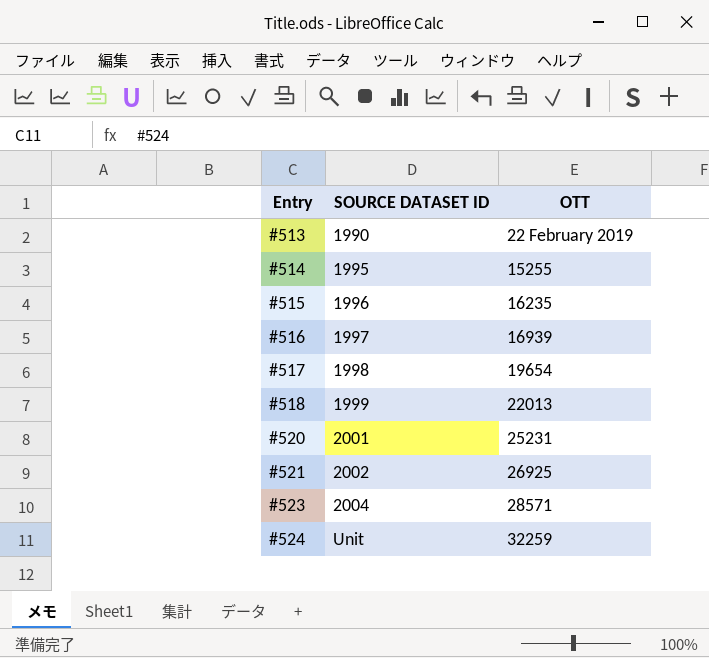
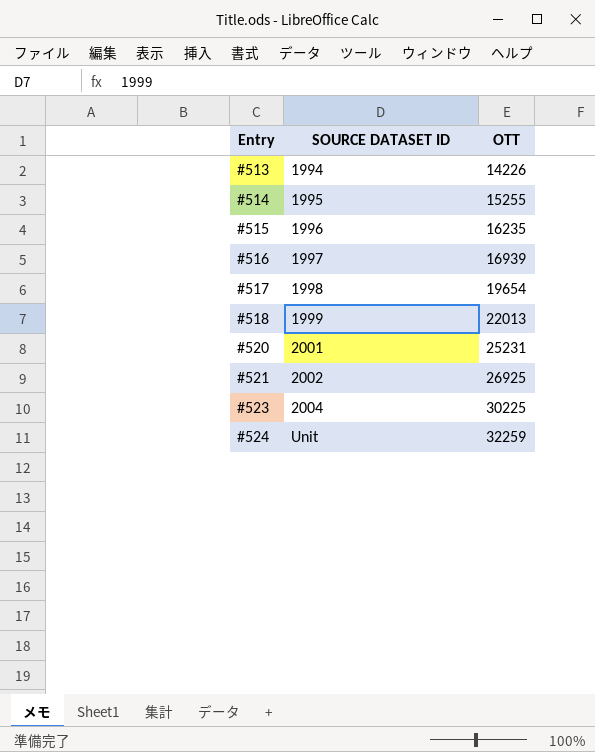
#513 | SOURCE DATASET ID: 1990 -> 1994
#513 | OTT: 22 February 2019 -> 14226
#523 | OTT: 28571 -> 30225

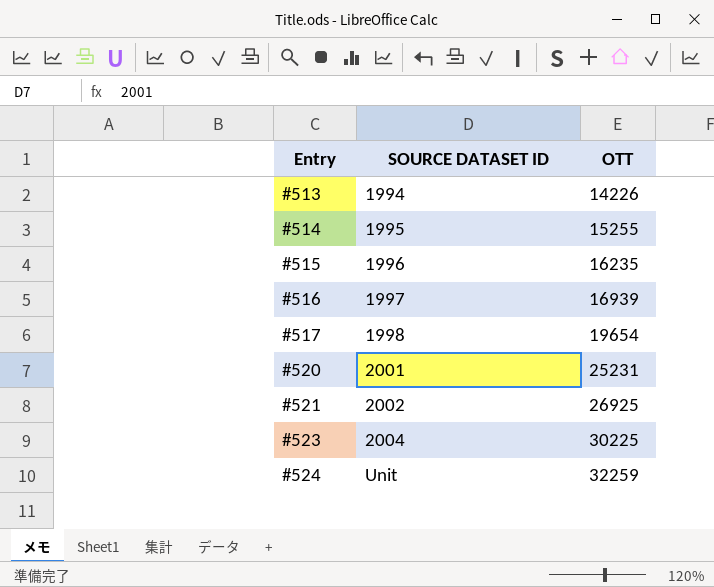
row #518: 1999 | 22013 -> none

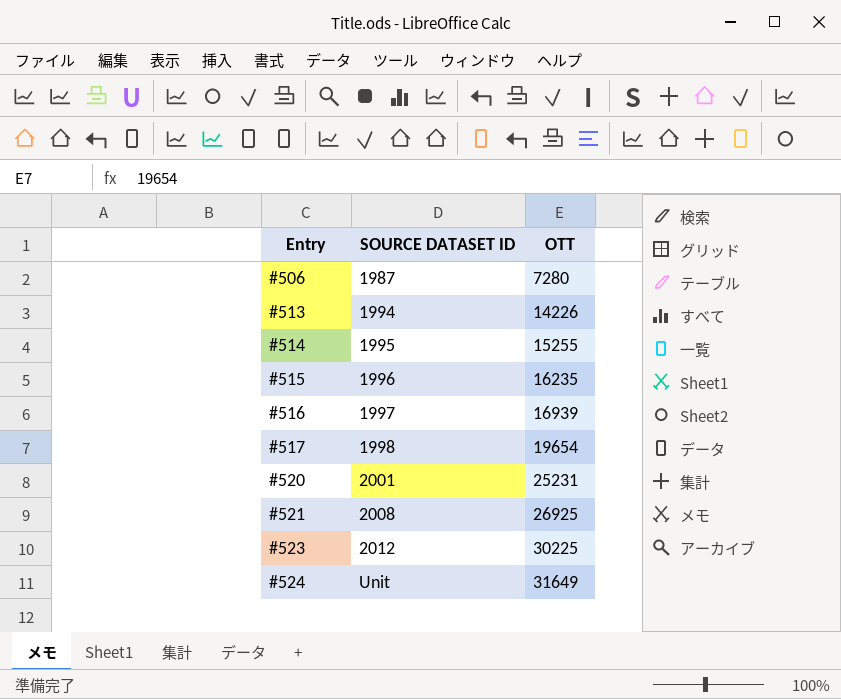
row #506: none -> 1987 | 7280
#521 | SOURCE DATASET ID: 2002 -> 2008
#523 | SOURCE DATASET ID: 2004 -> 2012
#524 | OTT: 32259 -> 31649

